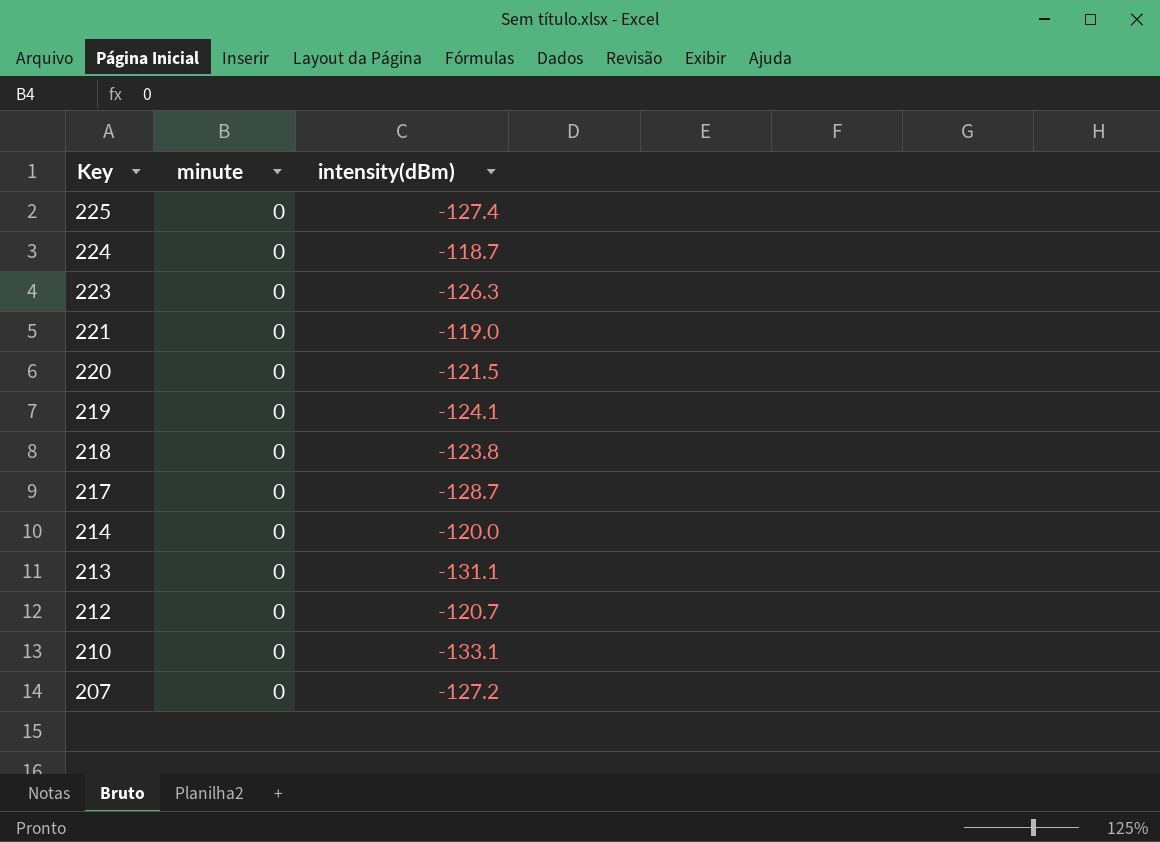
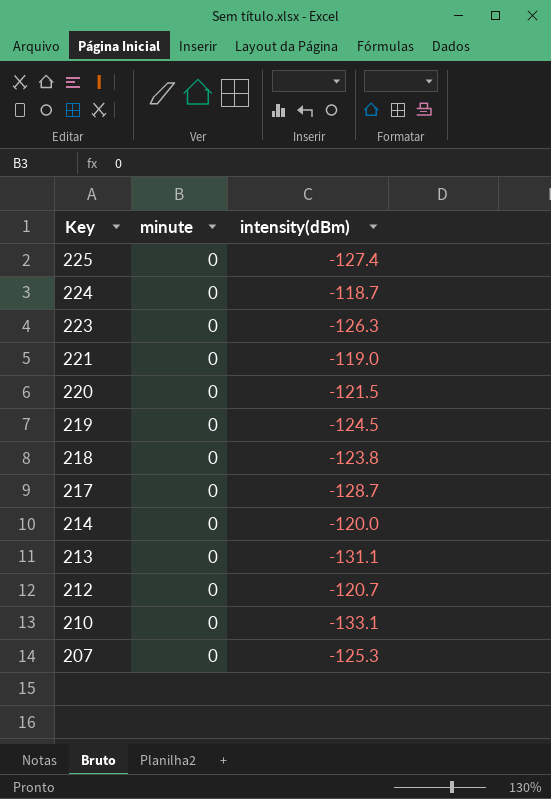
219 | intensity(dBm): -124.1 -> -124.5
207 | intensity(dBm): -127.2 -> -125.3

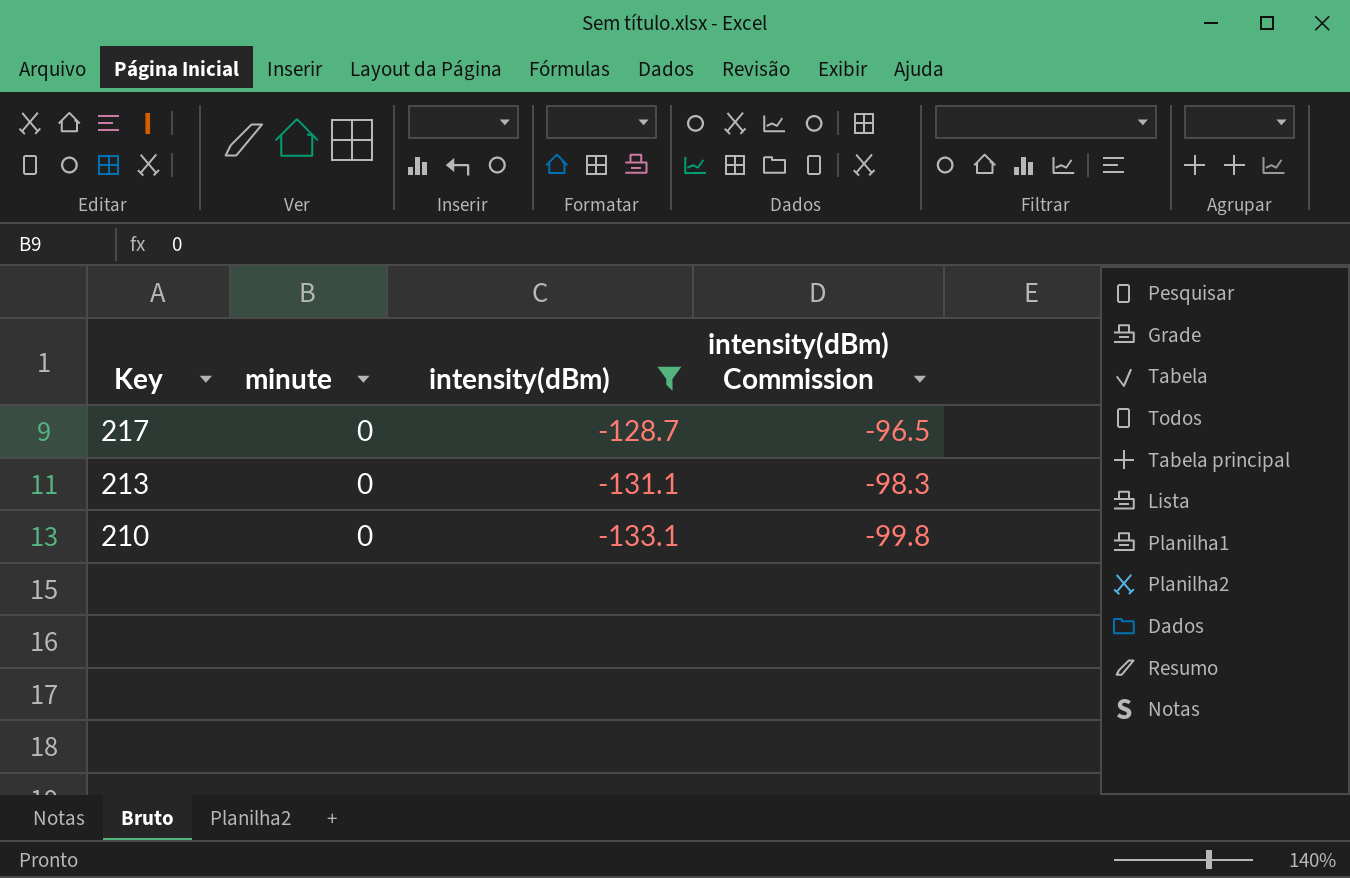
filter: none -> intensity(dBm) <= -128.7
column intensity(dBm) Commission | formula: none -> [intensity(dBm)] * 0.75

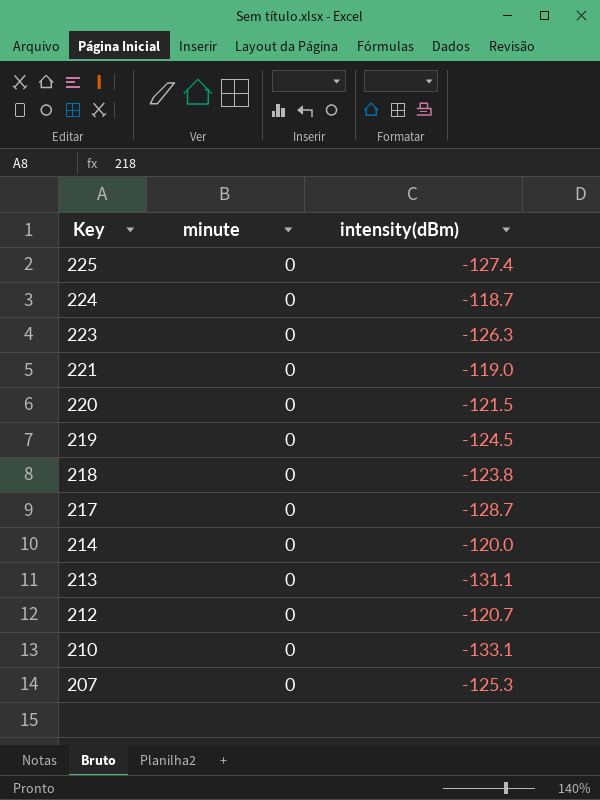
filter: intensity(dBm) <= -128.7 -> none
column intensity(dBm) Commission | formula: [intensity(dBm)] * 0.75 -> none

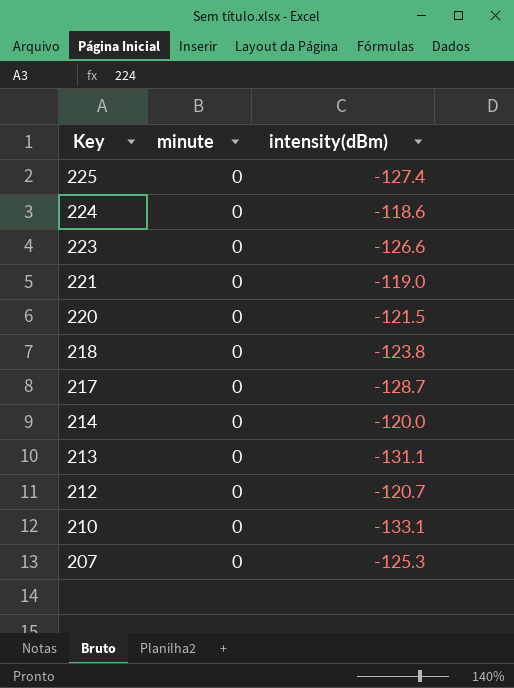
row 219: 0 | -124.5 -> none
224 | intensity(dBm): -118.7 -> -118.6
223 | intensity(dBm): -126.3 -> -126.6

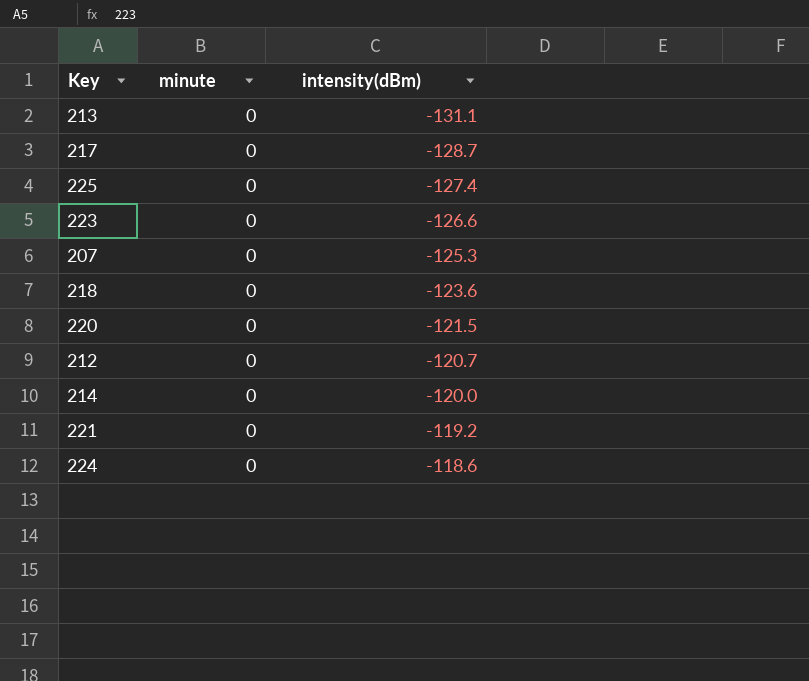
row order: Key descending -> intensity(dBm) ascending
row 210: 0 | -133.1 -> none
218 | intensity(dBm): -123.8 -> -123.6
221 | intensity(dBm): -119.0 -> -119.2

